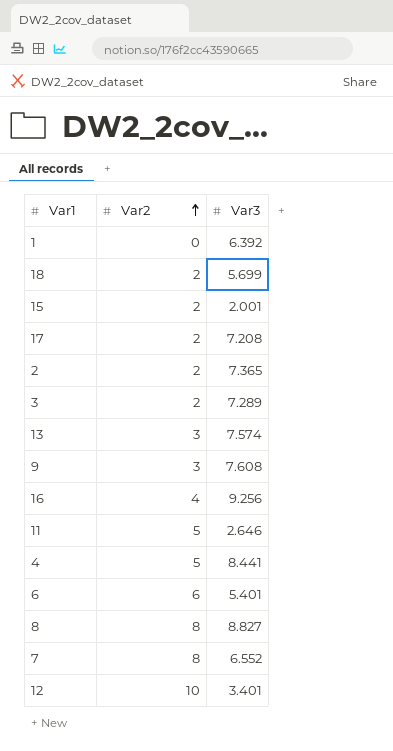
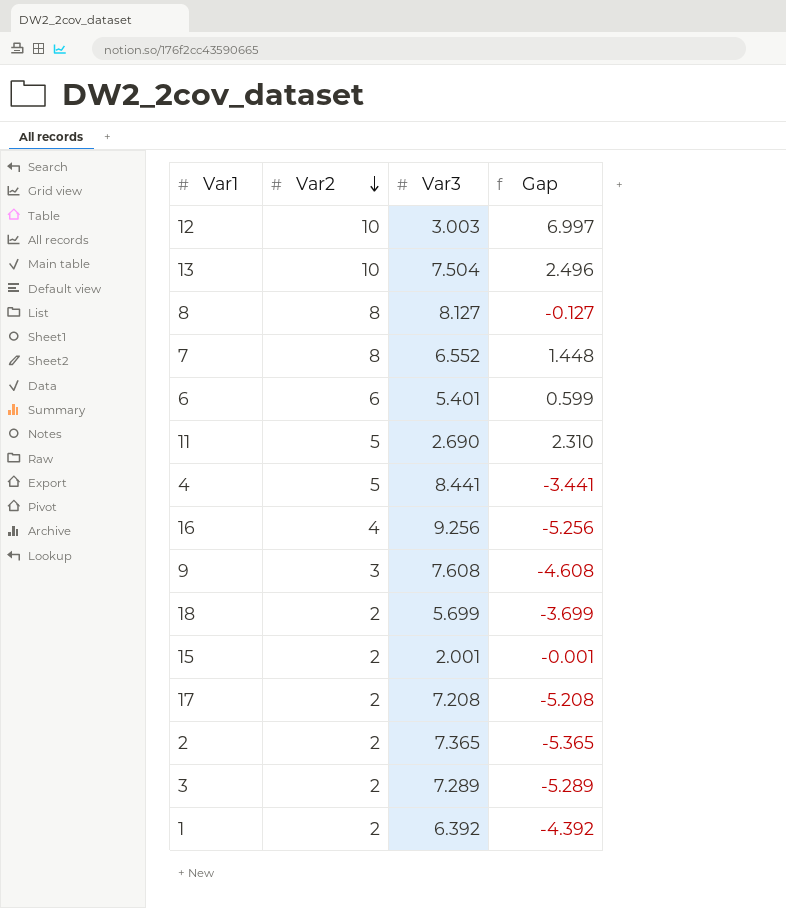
row order: Var2 ascending -> Var2 descending
column Gap | formula: none -> [Var2] - [Var3]
12 | Var3: 3.401 -> 3.003
13 | Var2: 3 -> 10
13 | Var3: 7.574 -> 7.504
8 | Var3: 8.827 -> 8.127
11 | Var3: 2.646 -> 2.690
1 | Var2: 0 -> 2

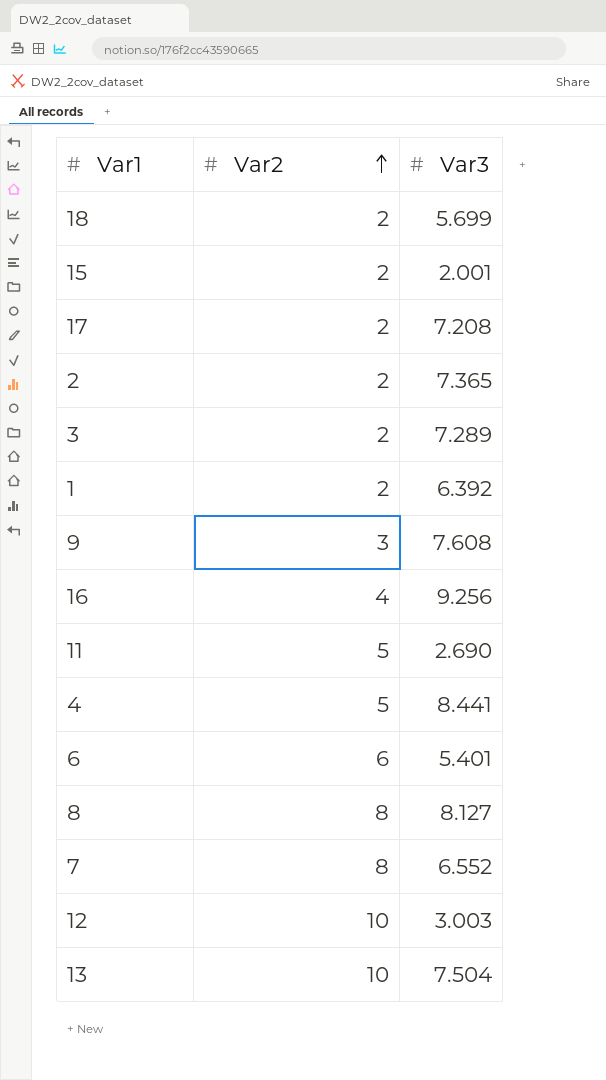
row order: Var2 descending -> Var2 ascending
column Gap | formula: [Var2] - [Var3] -> none

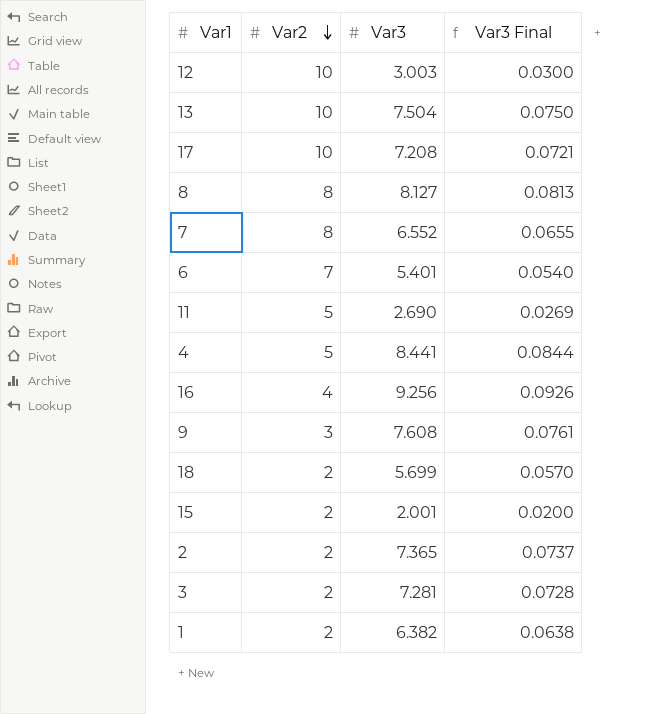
row order: Var2 ascending -> Var2 descending
column Var3 Final | formula: none -> [Var3] * 0.01
17 | Var2: 2 -> 10
6 | Var2: 6 -> 7
3 | Var3: 7.289 -> 7.281
1 | Var3: 6.392 -> 6.382

